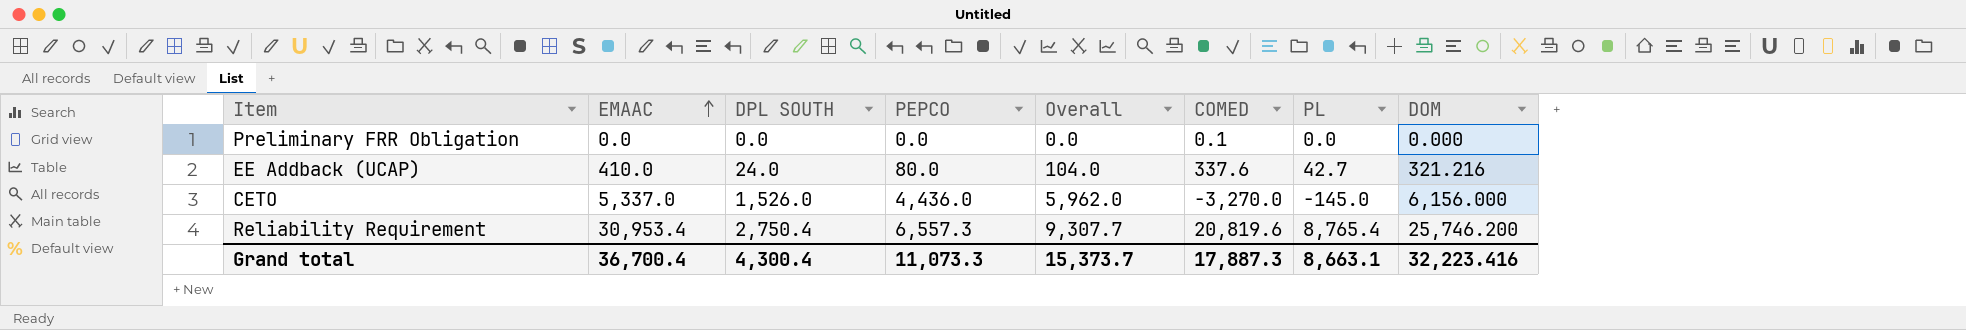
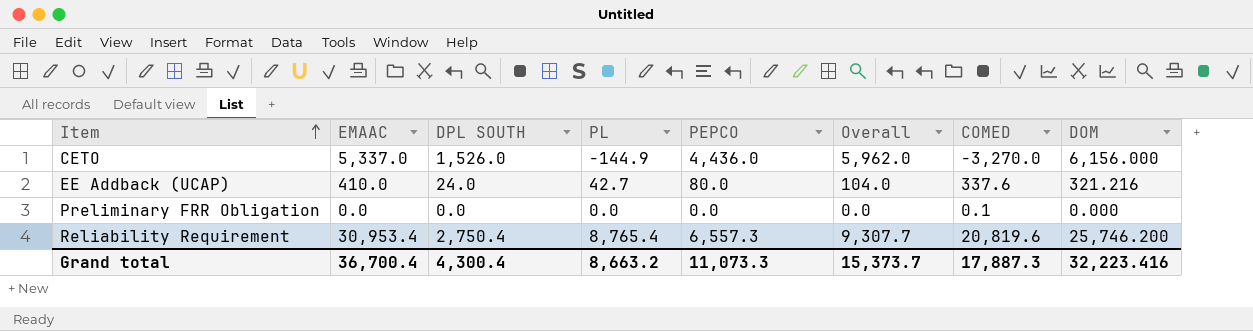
row order: EMAAC ascending -> Item ascending
column PL | position: 7 -> 4
CETO | PL: -145.0 -> -144.9
Grand total | PL: 8,663.1 -> 8,663.2

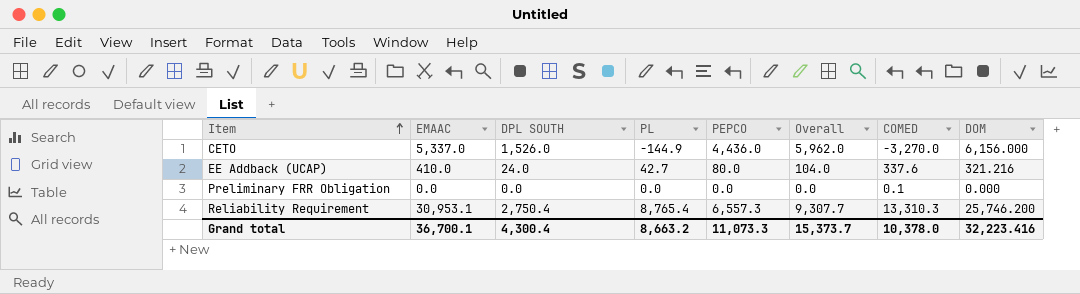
Reliability Requirement | EMAAC: 30,953.4 -> 30,953.1
Reliability Requirement | COMED: 20,819.6 -> 13,310.3
Grand total | EMAAC: 36,700.4 -> 36,700.1
Grand total | COMED: 17,887.3 -> 10,378.0

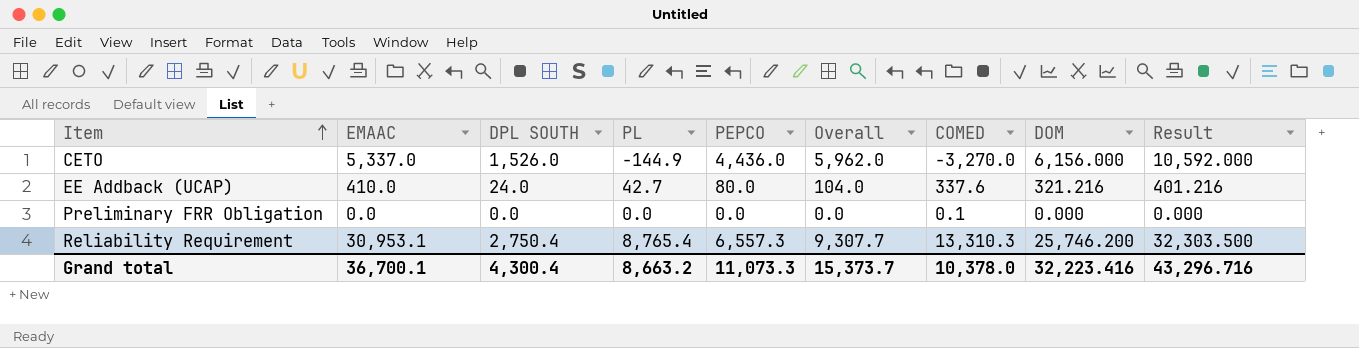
column Result | formula: none -> [PEPCO] + [DOM]

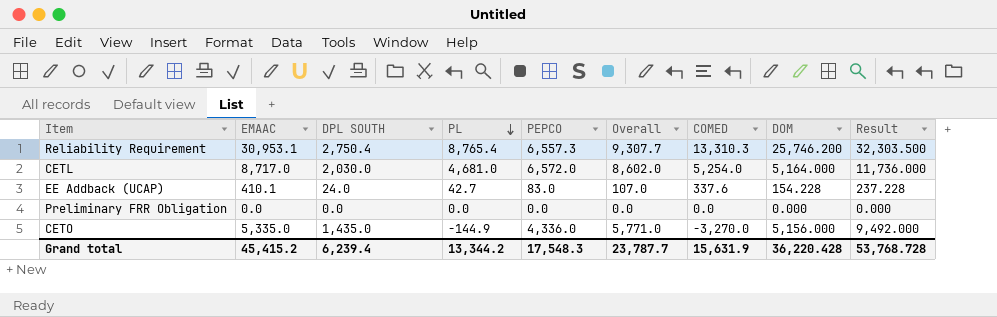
row order: Item ascending -> PL descending
row CETL: none -> 8,717.0 | 2,030.0 | 4,681.0 | 6,572.0 | 8,602.0 | 5,254.0 | 5,164.000 | 11,736.000
EE Addback (UCAP) | EMAAC: 410.0 -> 410.1
EE Addback (UCAP) | PEPCO: 80.0 -> 83.0
EE Addback (UCAP) | Overall: 104.0 -> 107.0
EE Addback (UCAP) | DOM: 321.216 -> 154.228
EE Addback (UCAP) | Result: 401.216 -> 237.228
Preliminary FRR Obligation | COMED: 0.1 -> 0.0
CETO | EMAAC: 5,337.0 -> 5,335.0
CETO | DPL SOUTH: 1,526.0 -> 1,435.0
CETO | PEPCO: 4,436.0 -> 4,336.0
CETO | Overall: 5,962.0 -> 5,771.0
CETO | DOM: 6,156.000 -> 5,156.000
CETO | Result: 10,592.000 -> 9,492.000
Grand total | EMAAC: 36,700.1 -> 45,415.2
Grand total | DPL SOUTH: 4,300.4 -> 6,239.4
Grand total | PL: 8,663.2 -> 13,344.2
Grand total | PEPCO: 11,073.3 -> 17,548.3
Grand total | Overall: 15,373.7 -> 23,787.7
Grand total | COMED: 10,378.0 -> 15,631.9
Grand total | DOM: 32,223.416 -> 36,220.428
Grand total | Result: 43,296.716 -> 53,768.728

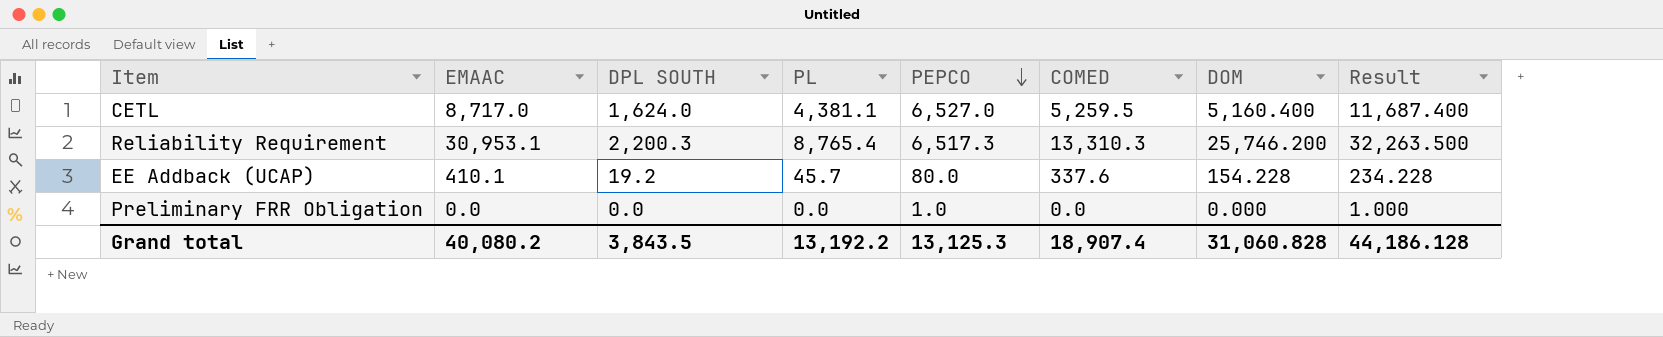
row order: PL descending -> PEPCO descending
column Overall | formula: [DPL SOUTH] + [PEPCO] -> none
row CETO: 5,335.0 | 1,435.0 | -144.9 | 4,336.0 | 5,771.0 | -3,270.0 | 5,156.000 | 9,492.000 -> none
CETL | DPL SOUTH: 2,030.0 -> 1,624.0
CETL | PL: 4,681.0 -> 4,381.1
CETL | PEPCO: 6,572.0 -> 6,527.0
CETL | COMED: 5,254.0 -> 5,259.5
CETL | DOM: 5,164.000 -> 5,160.400
CETL | Result: 11,736.000 -> 11,687.400
Reliability Requirement | DPL SOUTH: 2,750.4 -> 2,200.3
Reliability Requirement | PEPCO: 6,557.3 -> 6,517.3
Reliability Requirement | Result: 32,303.500 -> 32,263.500
EE Addback (UCAP) | DPL SOUTH: 24.0 -> 19.2
EE Addback (UCAP) | PL: 42.7 -> 45.7
EE Addback (UCAP) | PEPCO: 83.0 -> 80.0
EE Addback (UCAP) | Result: 237.228 -> 234.228
Preliminary FRR Obligation | PEPCO: 0.0 -> 1.0
Preliminary FRR Obligation | Result: 0.000 -> 1.000
Grand total | EMAAC: 45,415.2 -> 40,080.2
Grand total | DPL SOUTH: 6,239.4 -> 3,843.5
Grand total | PL: 13,344.2 -> 13,192.2
Grand total | PEPCO: 17,548.3 -> 13,125.3
Grand total | COMED: 15,631.9 -> 18,907.4
Grand total | DOM: 36,220.428 -> 31,060.828
Grand total | Result: 53,768.728 -> 44,186.128

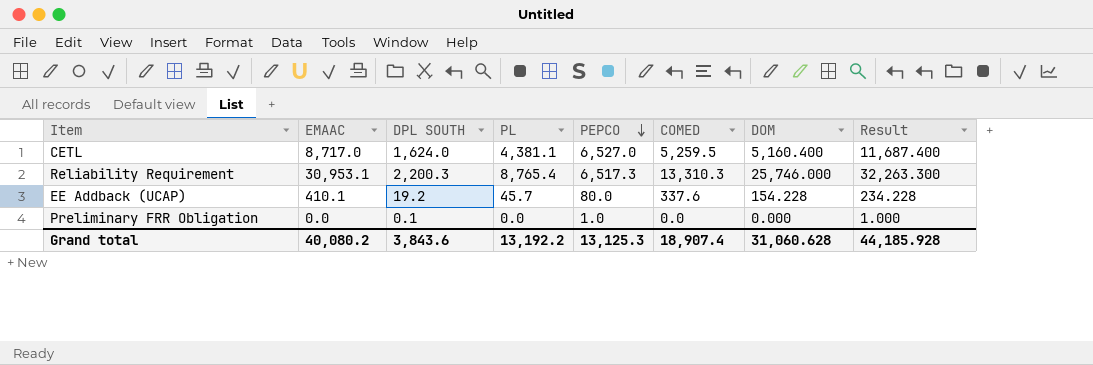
Reliability Requirement | DOM: 25,746.200 -> 25,746.000
Reliability Requirement | Result: 32,263.500 -> 32,263.300
Preliminary FRR Obligation | DPL SOUTH: 0.0 -> 0.1
Grand total | DPL SOUTH: 3,843.5 -> 3,843.6
Grand total | DOM: 31,060.828 -> 31,060.628
Grand total | Result: 44,186.128 -> 44,185.928

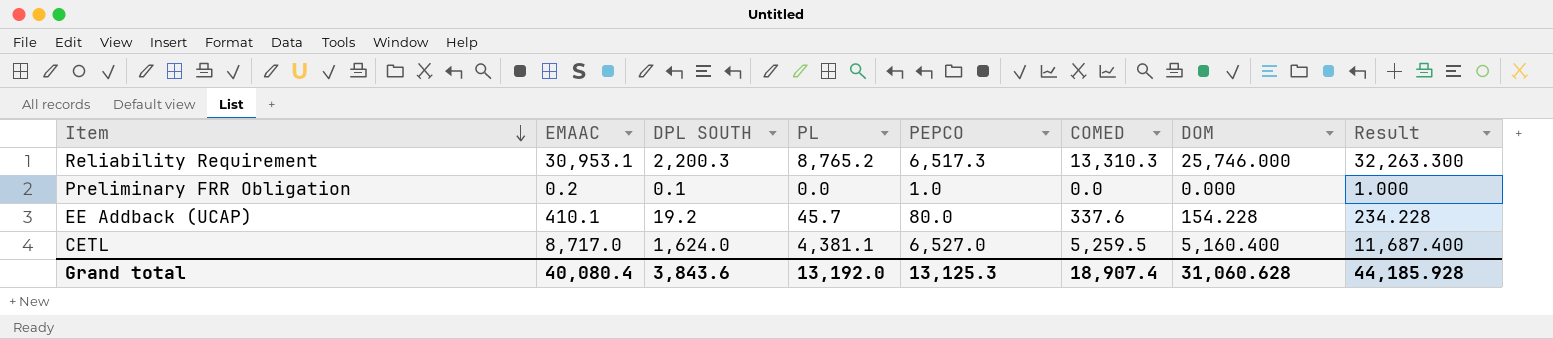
row order: PEPCO descending -> Item descending
Reliability Requirement | PL: 8,765.4 -> 8,765.2
Preliminary FRR Obligation | EMAAC: 0.0 -> 0.2
Grand total | EMAAC: 40,080.2 -> 40,080.4
Grand total | PL: 13,192.2 -> 13,192.0

